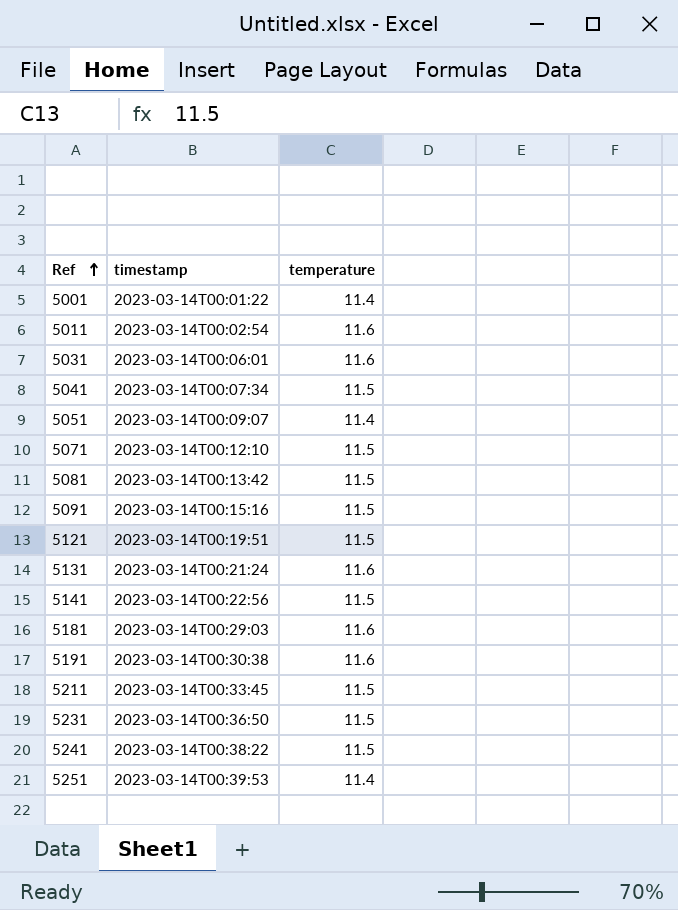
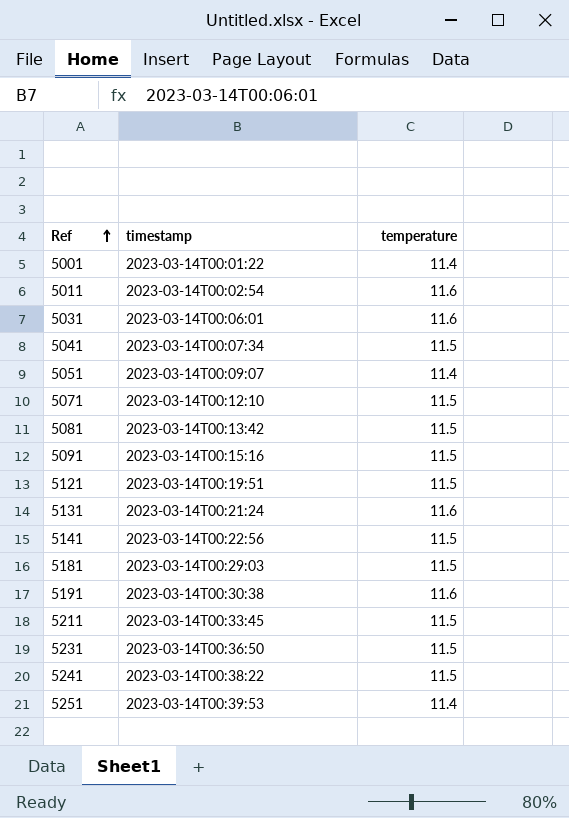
5181 | temperature: 11.6 -> 11.5

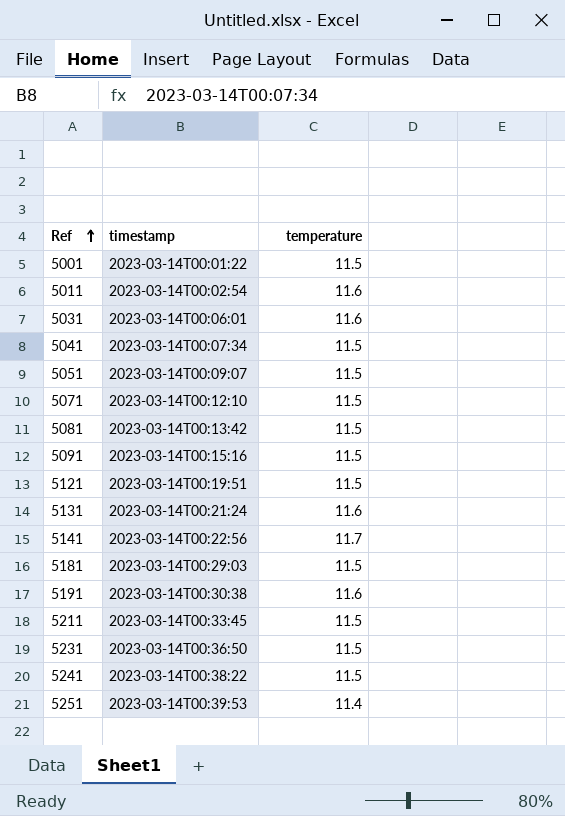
5001 | temperature: 11.4 -> 11.5
5051 | temperature: 11.4 -> 11.5
5141 | temperature: 11.5 -> 11.7

